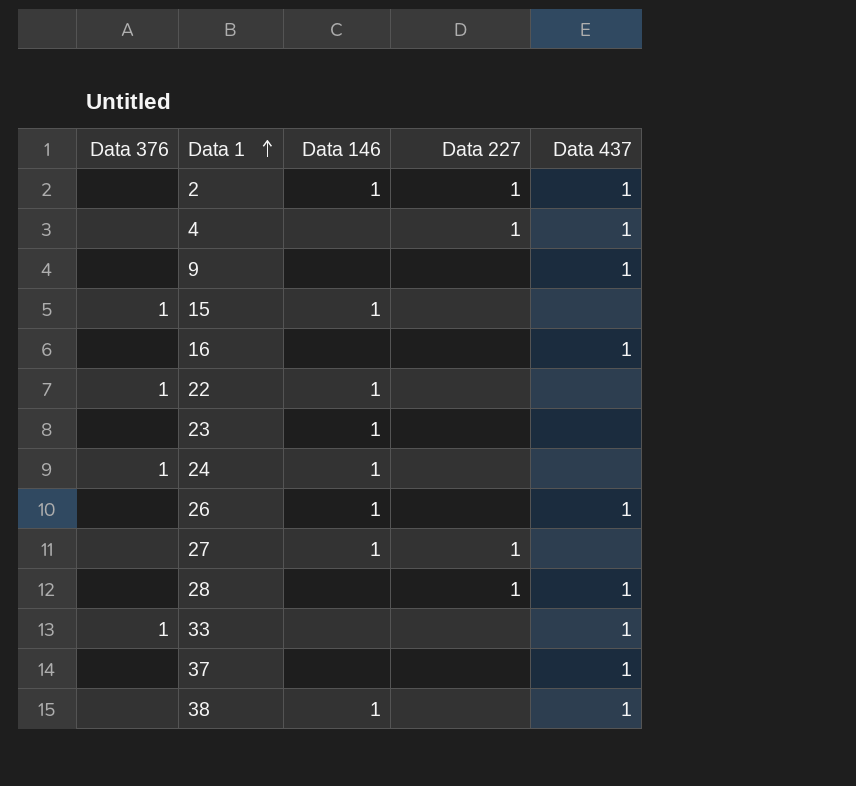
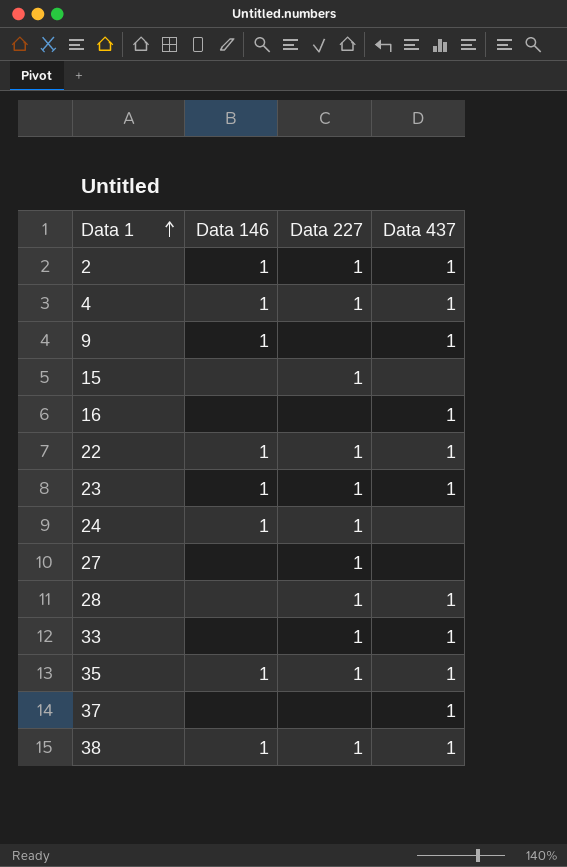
column Data 376 | position: 1 -> none
row 26: none | 1 | none | 1 -> none
4 | Data 146: none -> 1
9 | Data 146: none -> 1
15 | Data 146: 1 -> none
15 | Data 227: none -> 1
22 | Data 227: none -> 1
22 | Data 437: none -> 1
23 | Data 227: none -> 1
23 | Data 437: none -> 1
24 | Data 227: none -> 1
27 | Data 146: 1 -> none
33 | Data 227: none -> 1
row 35: none -> 1 | 1 | 1
38 | Data 227: none -> 1

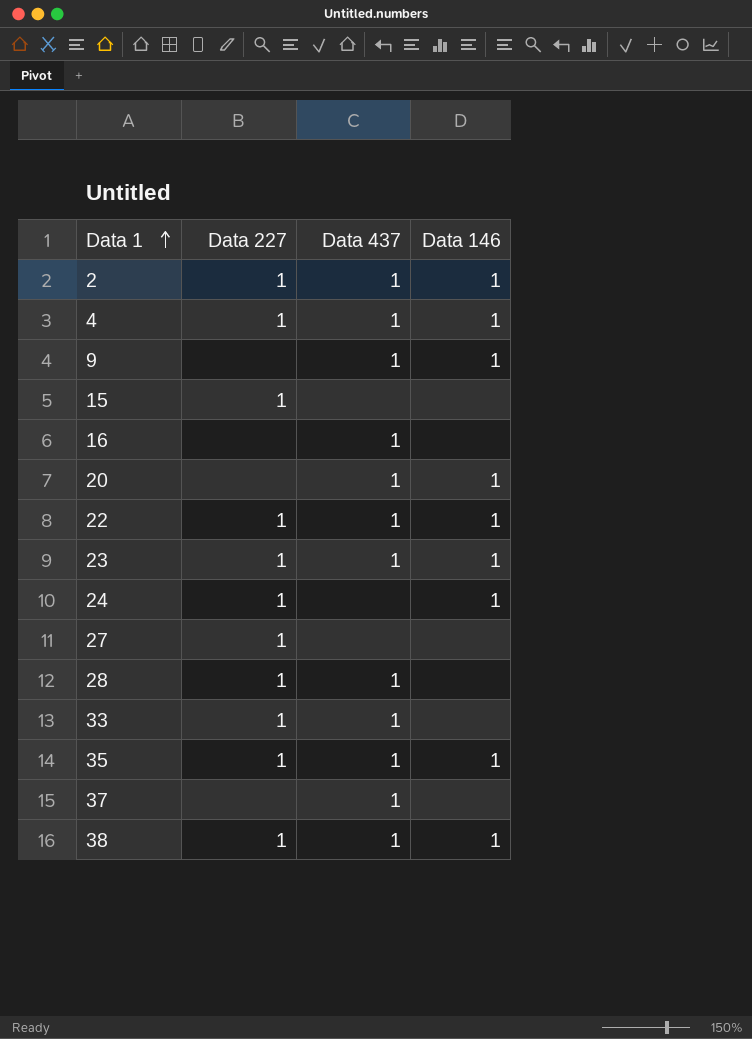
column Data 146 | position: 2 -> 4
row 20: none -> none | 1 | 1

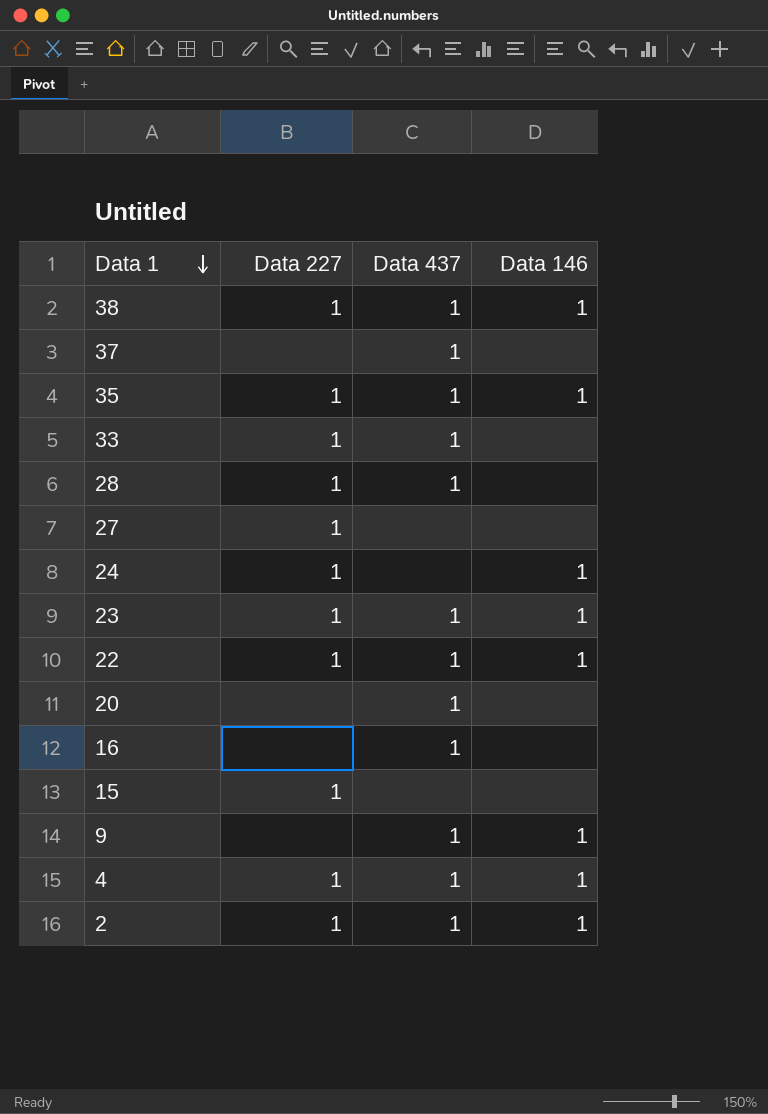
row order: Data 1 ascending -> Data 1 descending
20 | Data 146: 1 -> none

